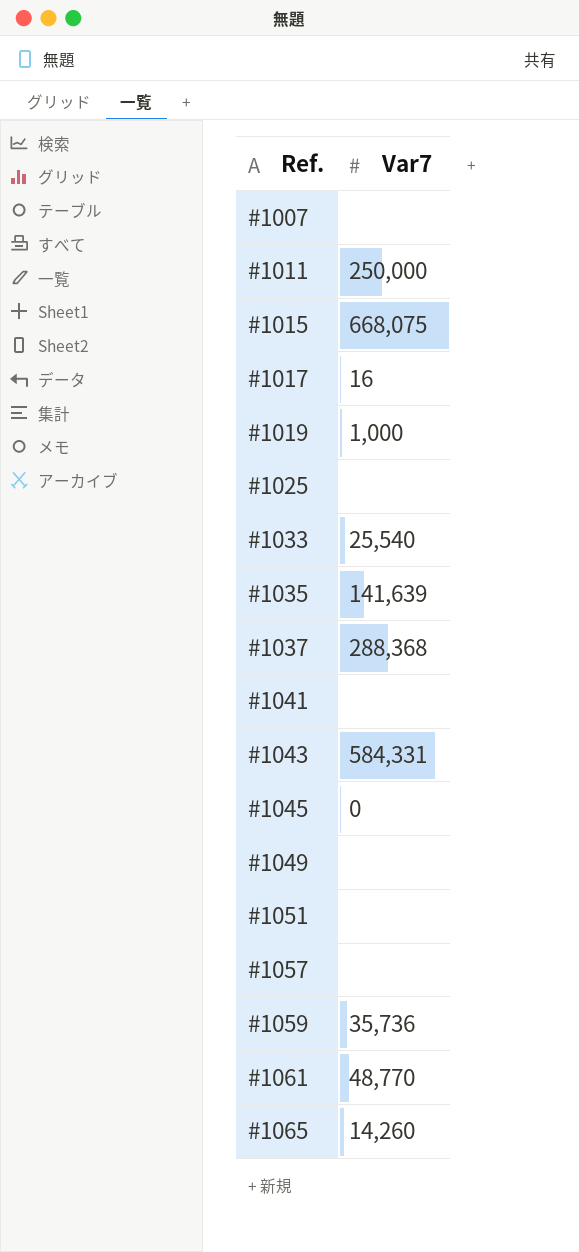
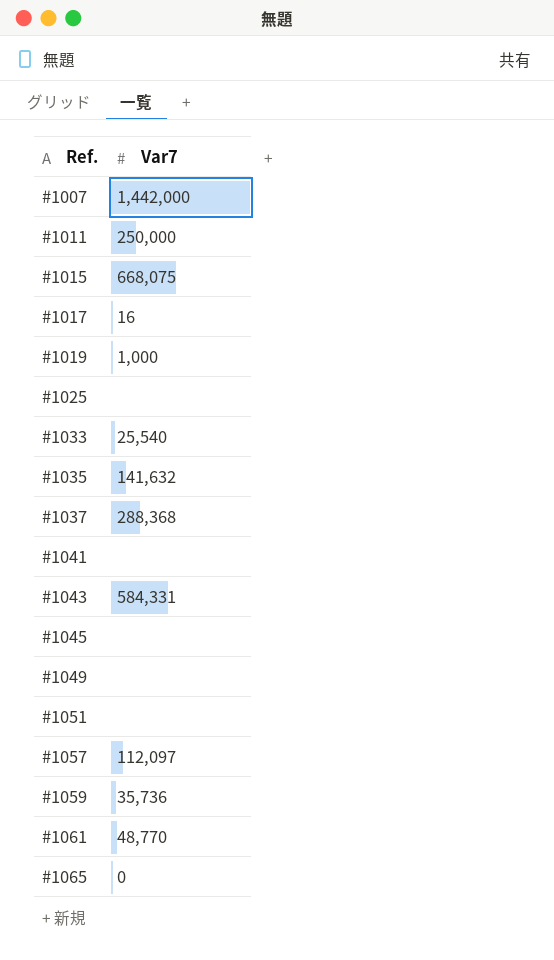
#1007 | Var7: none -> 1,442,000
#1035 | Var7: 141,639 -> 141,632
#1045 | Var7: 0 -> none
#1057 | Var7: none -> 112,097
#1065 | Var7: 14,260 -> 0

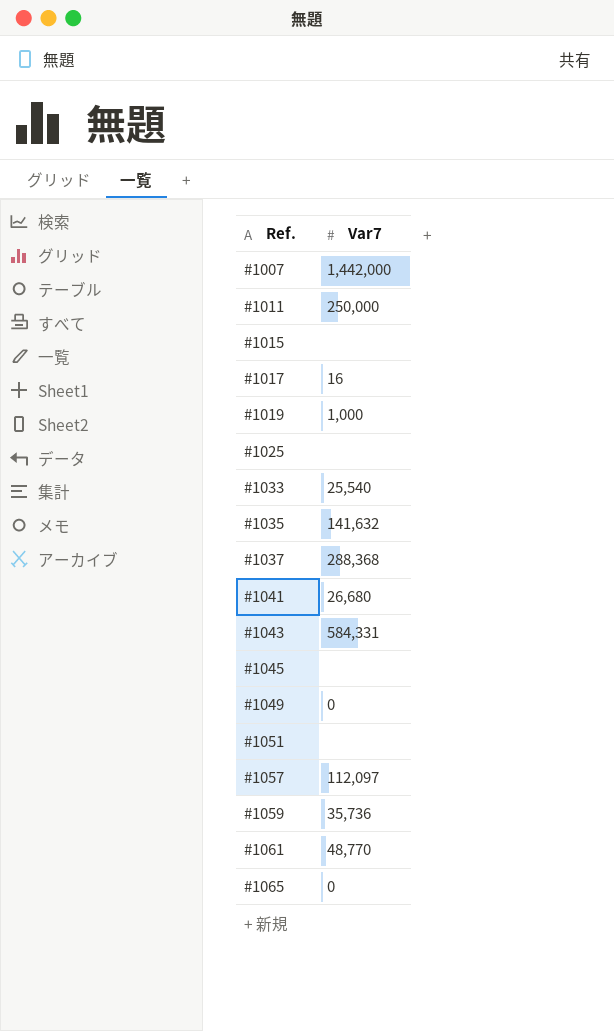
#1015 | Var7: 668,075 -> none
#1041 | Var7: none -> 26,680
#1049 | Var7: none -> 0

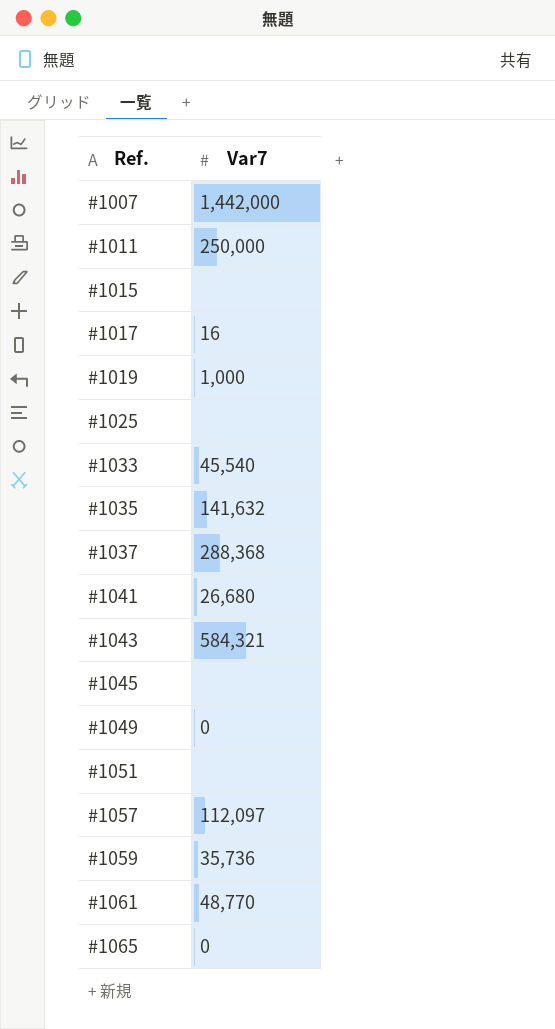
#1033 | Var7: 25,540 -> 45,540
#1043 | Var7: 584,331 -> 584,321

